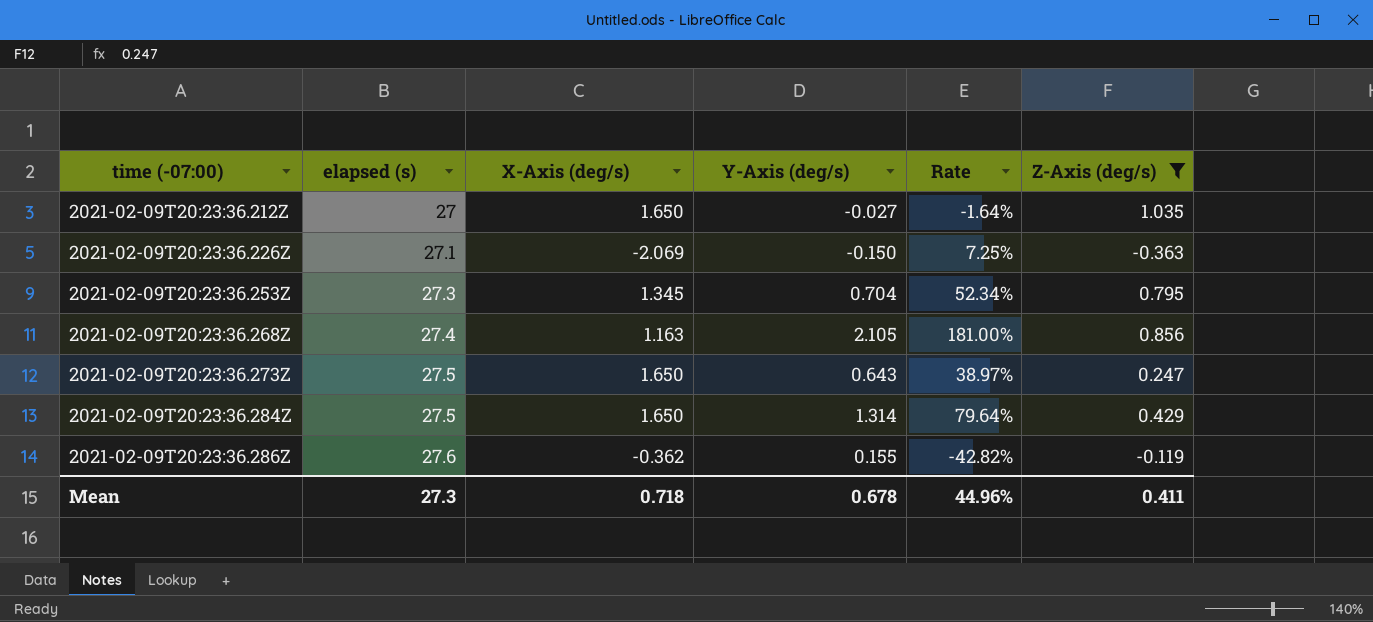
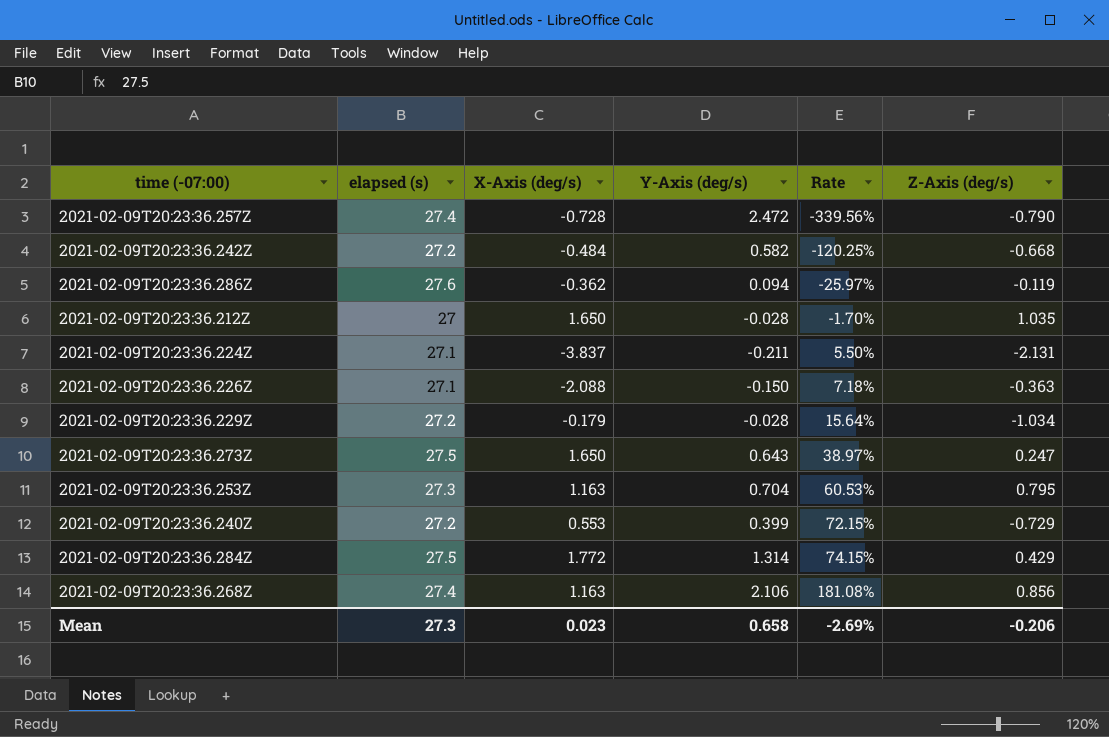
filter: Z-Axis (deg/s) >= -0.363 -> none
row order: time (-07:00) ascending -> Rate ascending
2021-02-09T20:23:36.286Z | Y-Axis (deg/s): 0.155 -> 0.094
2021-02-09T20:23:36.286Z | Rate: -42.82% -> -25.97%
2021-02-09T20:23:36.212Z | Y-Axis (deg/s): -0.027 -> -0.028
2021-02-09T20:23:36.212Z | Rate: -1.64% -> -1.70%
2021-02-09T20:23:36.226Z | X-Axis (deg/s): -2.069 -> -2.088
2021-02-09T20:23:36.226Z | Rate: 7.25% -> 7.18%
2021-02-09T20:23:36.253Z | X-Axis (deg/s): 1.345 -> 1.163
2021-02-09T20:23:36.253Z | Rate: 52.34% -> 60.53%
2021-02-09T20:23:36.284Z | X-Axis (deg/s): 1.650 -> 1.772
2021-02-09T20:23:36.284Z | Rate: 79.64% -> 74.15%
2021-02-09T20:23:36.268Z | Y-Axis (deg/s): 2.105 -> 2.106
2021-02-09T20:23:36.268Z | Rate: 181.00% -> 181.08%
Mean | X-Axis (deg/s): 0.718 -> 0.023
Mean | Y-Axis (deg/s): 0.678 -> 0.658
Mean | Rate: 44.96% -> -2.69%
Mean | Z-Axis (deg/s): 0.411 -> -0.206

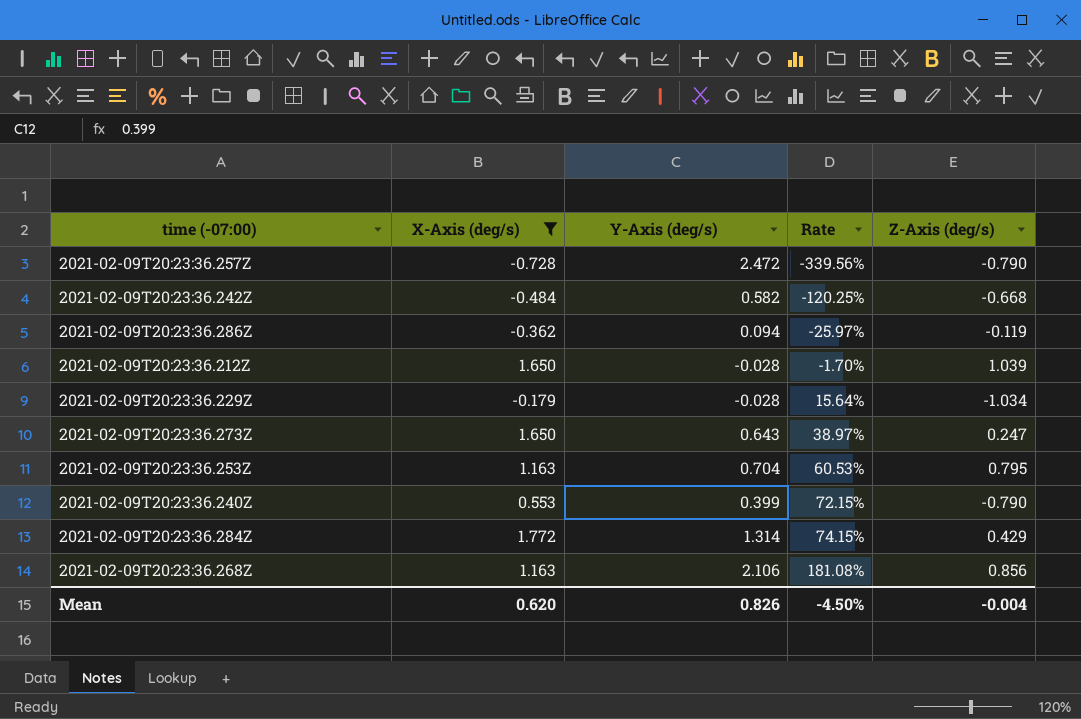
filter: none -> X-Axis (deg/s) >= -0.728
column elapsed (s) | position: 2 -> none
2021-02-09T20:23:36.212Z | Z-Axis (deg/s): 1.035 -> 1.039
2021-02-09T20:23:36.240Z | Z-Axis (deg/s): -0.729 -> -0.790
Mean | X-Axis (deg/s): 0.023 -> 0.620
Mean | Y-Axis (deg/s): 0.658 -> 0.826
Mean | Rate: -2.69% -> -4.50%
Mean | Z-Axis (deg/s): -0.206 -> -0.004

